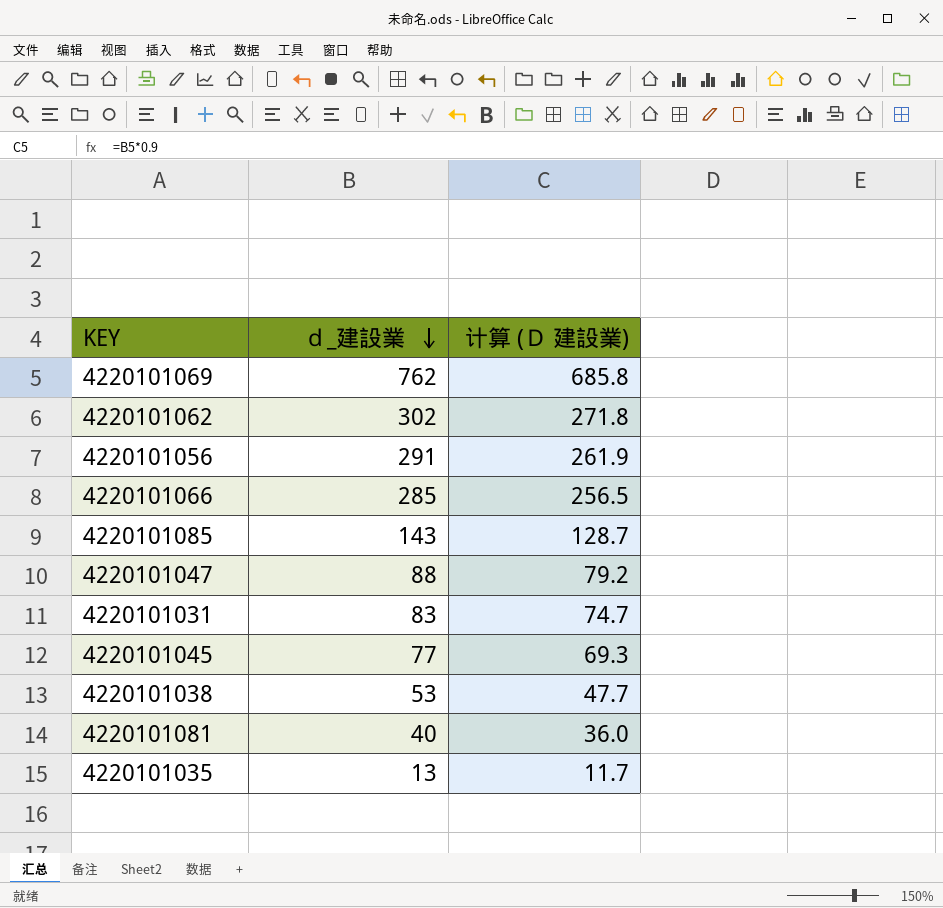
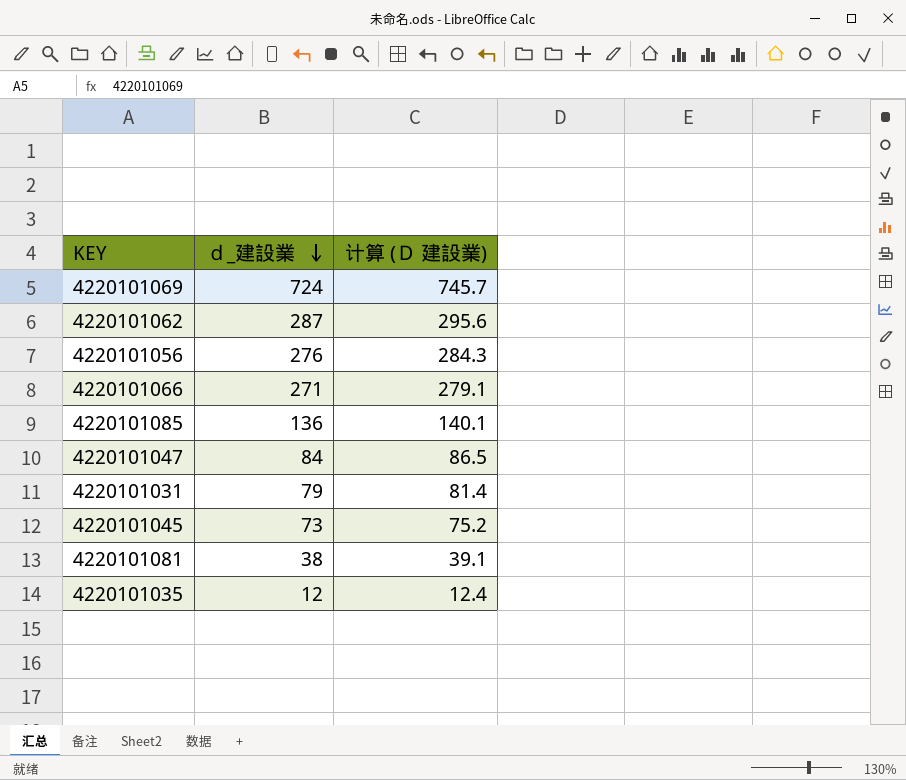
column 计算 (Ｄ 建設業) | formula: [ｄ_建設業] * 0.9 -> [ｄ_建設業] * 1.03
row 4220101038: 53 | 47.7 -> none
4220101069 | ｄ_建設業: 762 -> 724
4220101062 | ｄ_建設業: 302 -> 287
4220101056 | ｄ_建設業: 291 -> 276
4220101066 | ｄ_建設業: 285 -> 271
4220101085 | ｄ_建設業: 143 -> 136
4220101047 | ｄ_建設業: 88 -> 84
4220101031 | ｄ_建設業: 83 -> 79
4220101045 | ｄ_建設業: 77 -> 73
4220101081 | ｄ_建設業: 40 -> 38
4220101035 | ｄ_建設業: 13 -> 12

